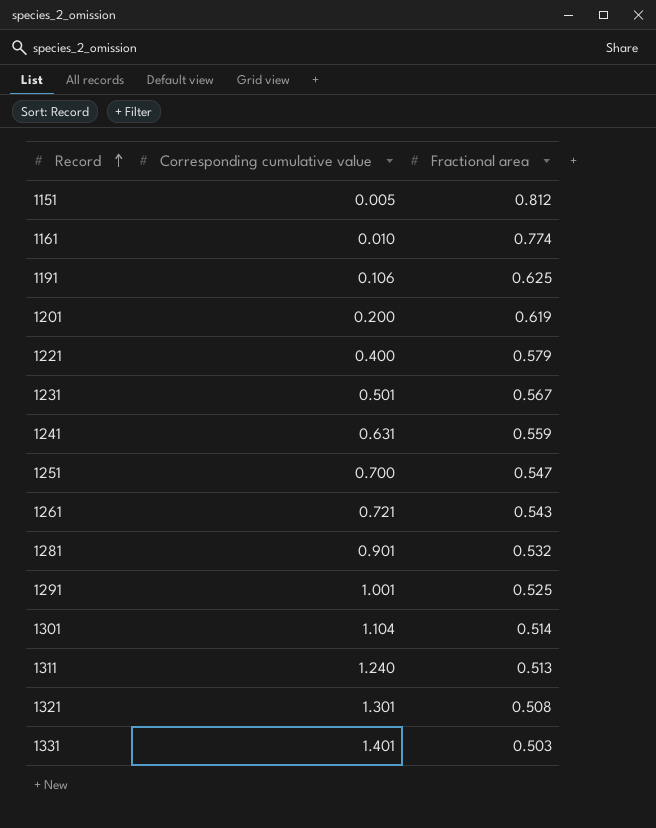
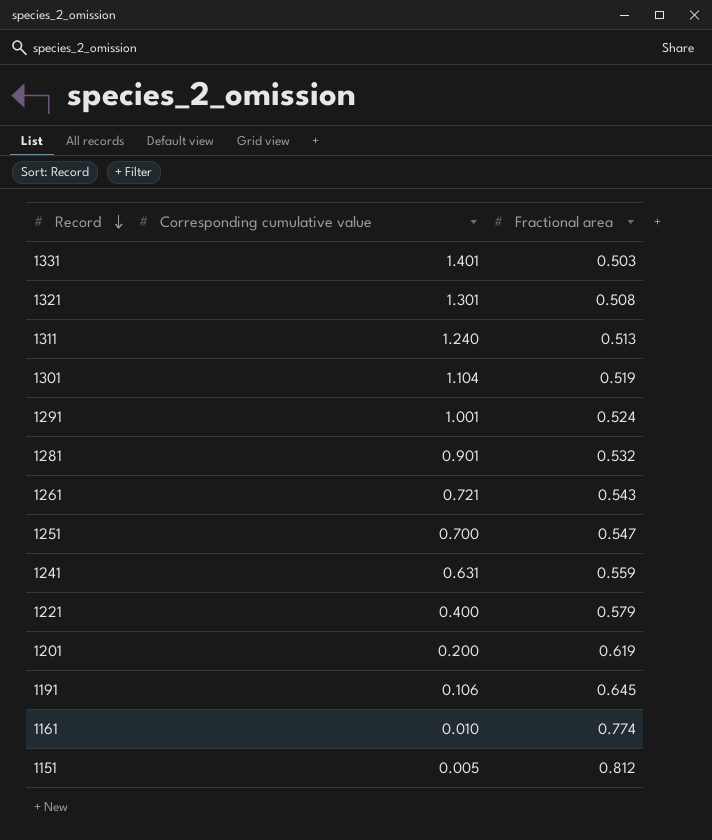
row order: Record ascending -> Record descending
row 1231: 0.501 | 0.567 -> none
1301 | Fractional area: 0.514 -> 0.519
1291 | Fractional area: 0.525 -> 0.524
1191 | Fractional area: 0.625 -> 0.645

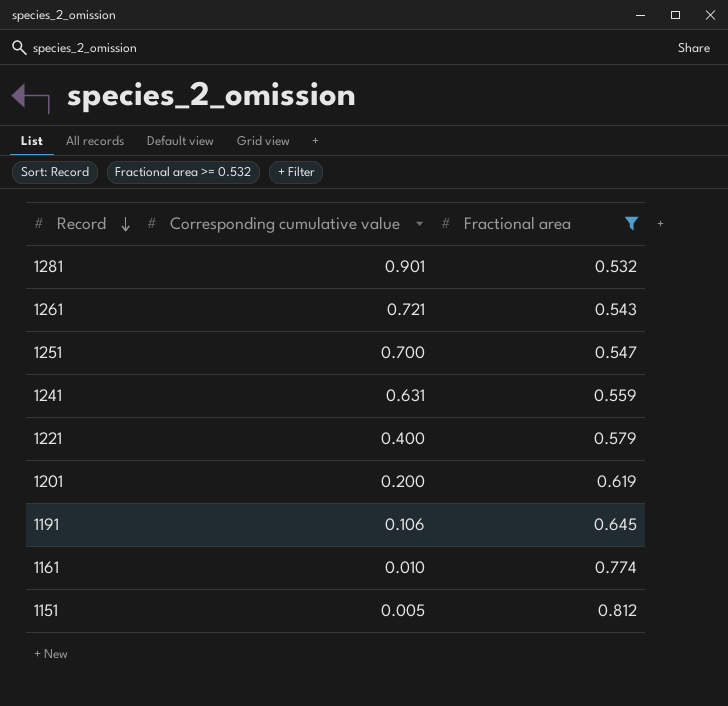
filter: none -> Fractional area >= 0.532

